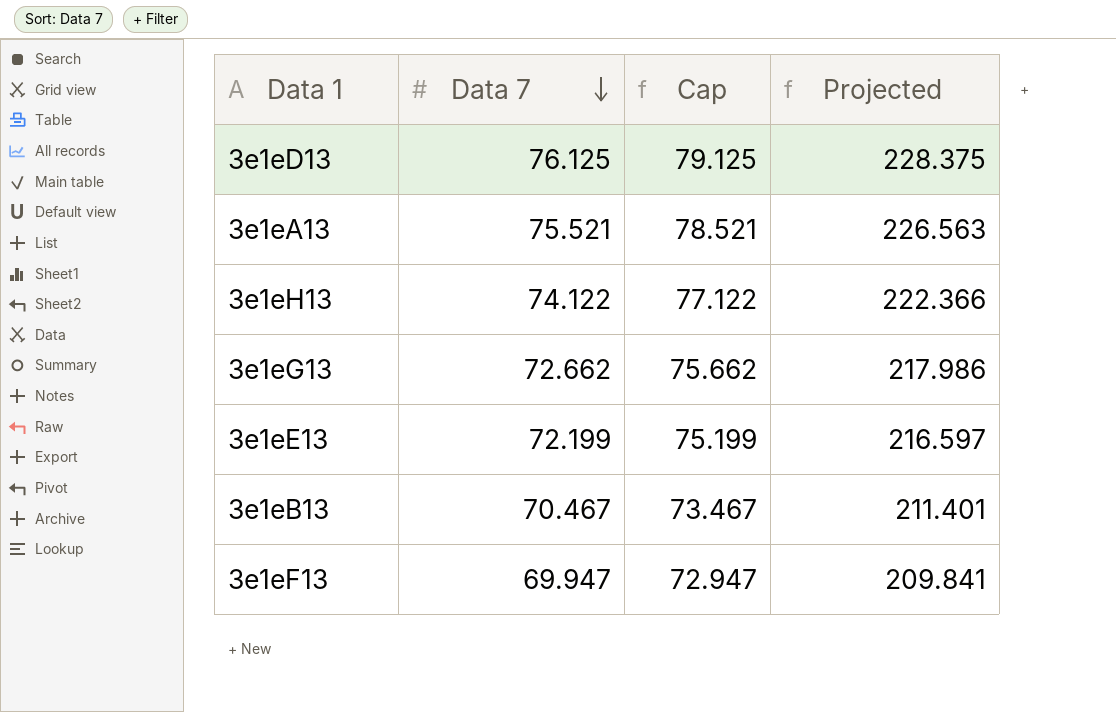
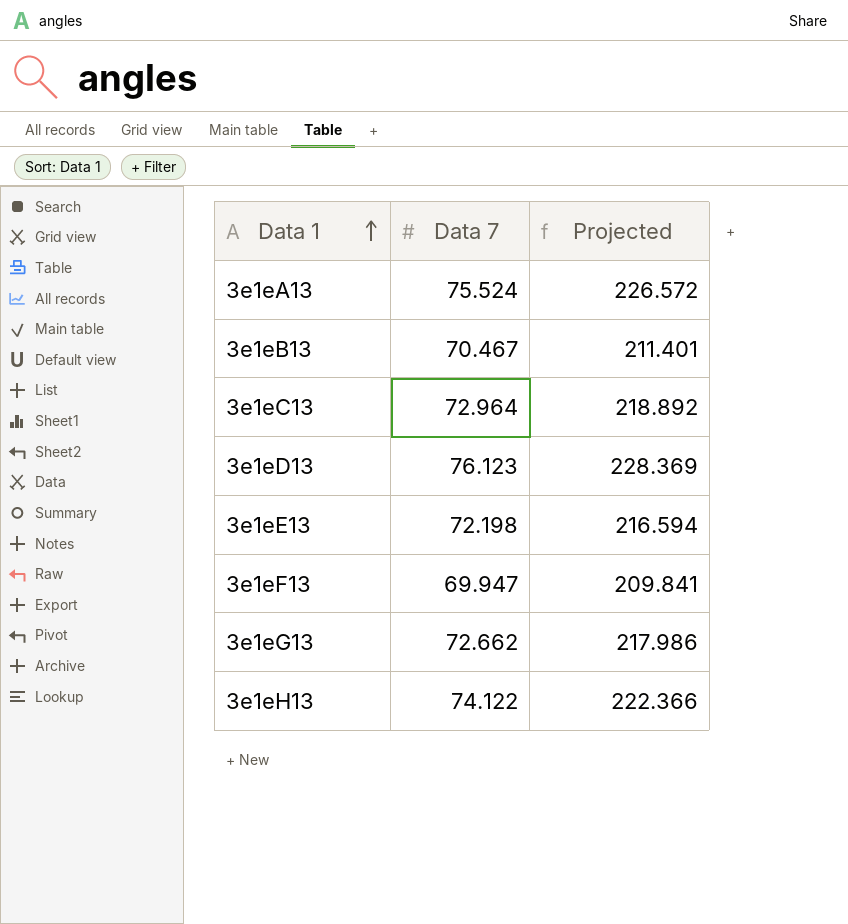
row order: Data 7 descending -> Data 1 ascending
column Cap | formula: [Data 7] + 3 -> none
3e1eA13 | Data 7: 75.521 -> 75.524
3e1eA13 | Projected: 226.563 -> 226.572
row 3e1eC13: none -> 72.964 | 218.892
3e1eD13 | Data 7: 76.125 -> 76.123
3e1eD13 | Projected: 228.375 -> 228.369
3e1eE13 | Data 7: 72.199 -> 72.198
3e1eE13 | Projected: 216.597 -> 216.594

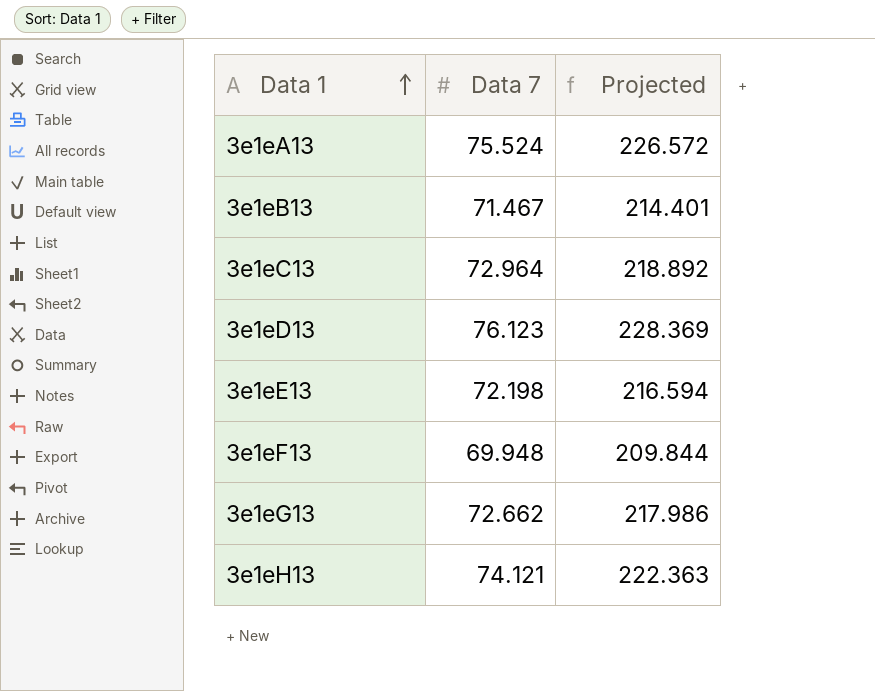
3e1eB13 | Data 7: 70.467 -> 71.467
3e1eB13 | Projected: 211.401 -> 214.401
3e1eF13 | Data 7: 69.947 -> 69.948
3e1eF13 | Projected: 209.841 -> 209.844
3e1eH13 | Data 7: 74.122 -> 74.121
3e1eH13 | Projected: 222.366 -> 222.363

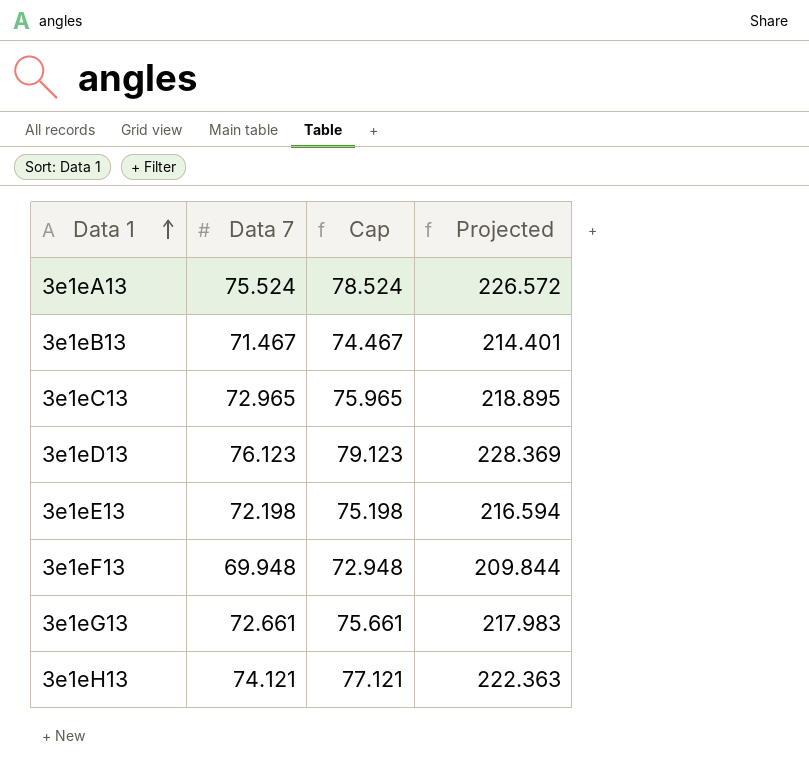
column Cap | formula: none -> [Data 7] + 3
3e1eC13 | Data 7: 72.964 -> 72.965
3e1eC13 | Projected: 218.892 -> 218.895
3e1eG13 | Data 7: 72.662 -> 72.661
3e1eG13 | Projected: 217.986 -> 217.983

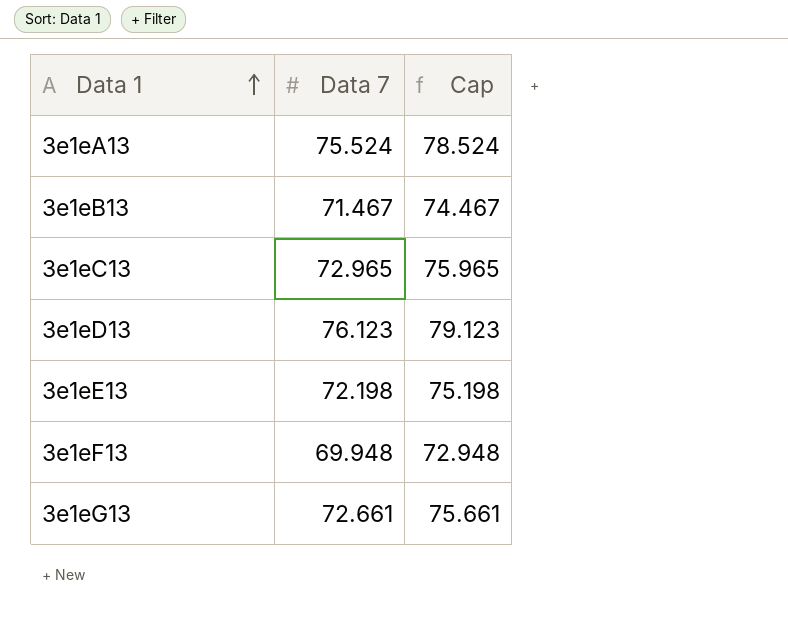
column Projected | formula: [Data 7] * 3 -> none
row 3e1eH13: 74.121 | 77.121 | 222.363 -> none

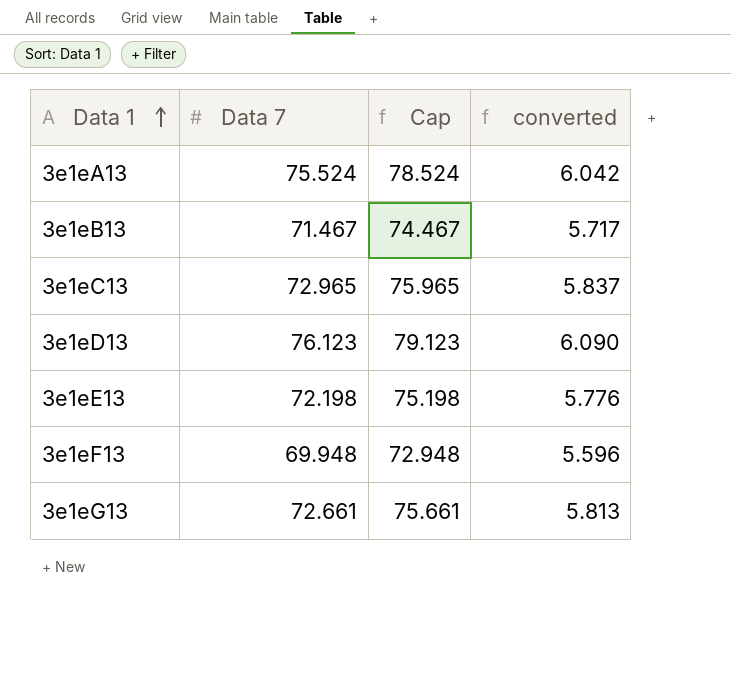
column converted | formula: none -> [Data 7] * 0.08

